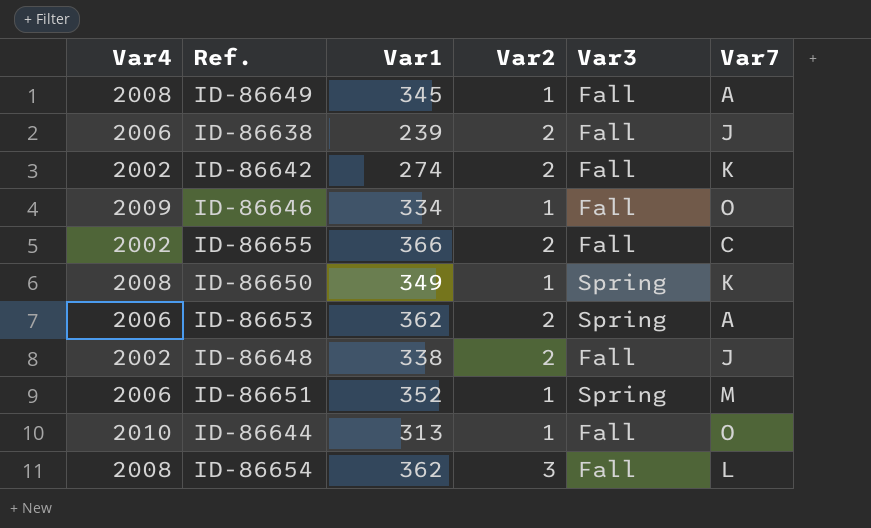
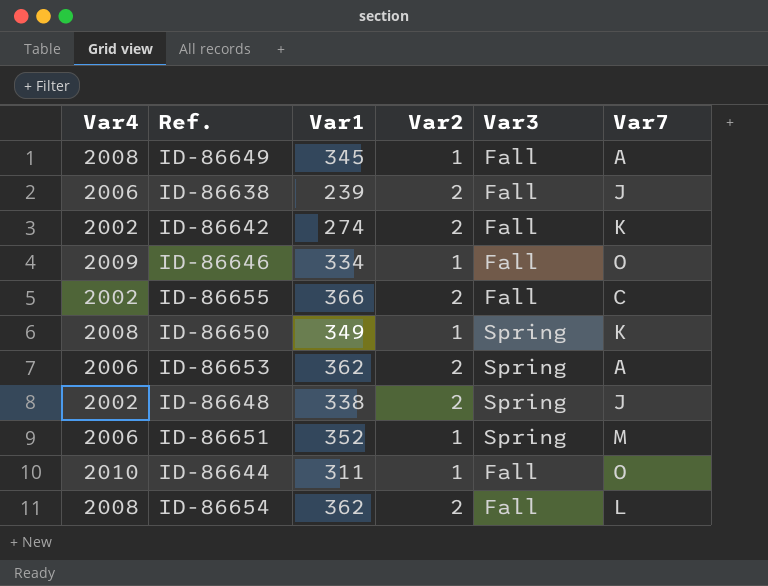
ID-86648 | Var3: Fall -> Spring
ID-86644 | Var1: 313 -> 311
ID-86654 | Var2: 3 -> 2

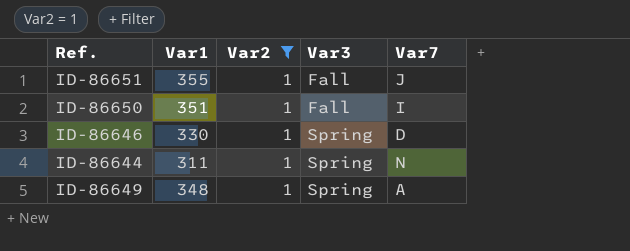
filter: none -> Var2 = 1
row order: none -> Var3 ascending
column Var4 | position: 1 -> none
ID-86651 | Var1: 352 -> 355
ID-86651 | Var3: Spring -> Fall
ID-86651 | Var7: M -> J
ID-86650 | Var1: 349 -> 351
ID-86650 | Var3: Spring -> Fall
ID-86650 | Var7: K -> I
ID-86646 | Var1: 334 -> 330
ID-86646 | Var3: Fall -> Spring
ID-86646 | Var7: O -> D
ID-86644 | Var3: Fall -> Spring
ID-86644 | Var7: O -> N
ID-86649 | Var1: 345 -> 348
ID-86649 | Var3: Fall -> Spring

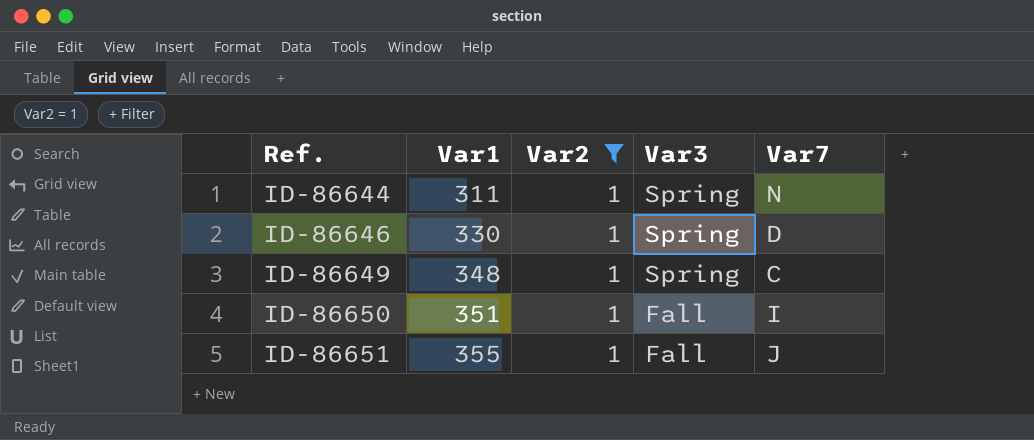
row order: Var3 ascending -> Ref. ascending
ID-86649 | Var7: A -> C

